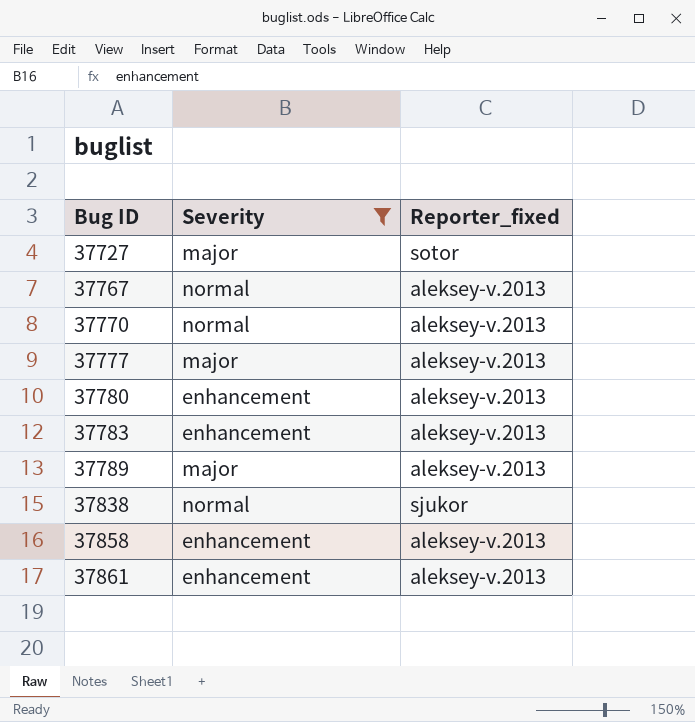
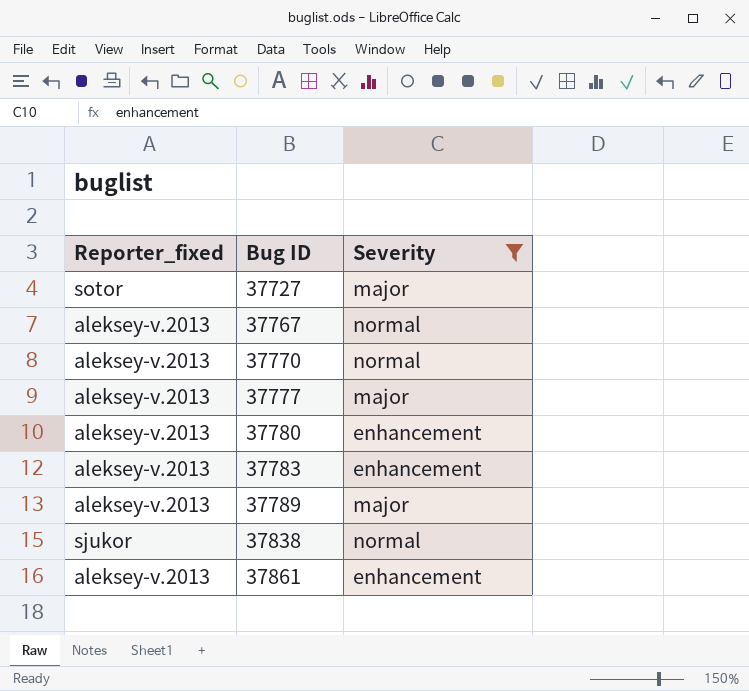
column Reporter_fixed | position: 3 -> 1
row 37858: enhancement | aleksey-v.2013 -> none

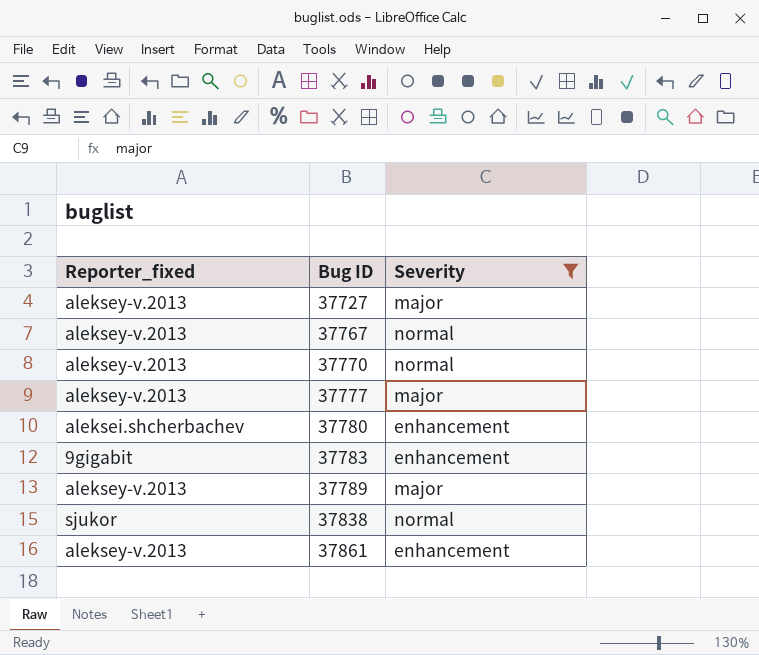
37727 | Reporter_fixed: sotor -> aleksey-v.2013
37780 | Reporter_fixed: aleksey-v.2013 -> aleksei.shcherbachev
37783 | Reporter_fixed: aleksey-v.2013 -> 9gigabit

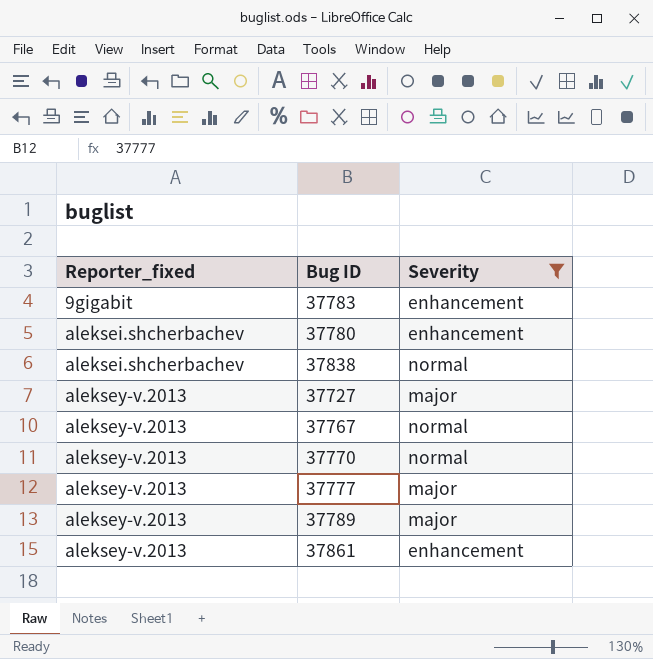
row order: Bug ID ascending -> Reporter_fixed ascending
37838 | Reporter_fixed: sjukor -> aleksei.shcherbachev

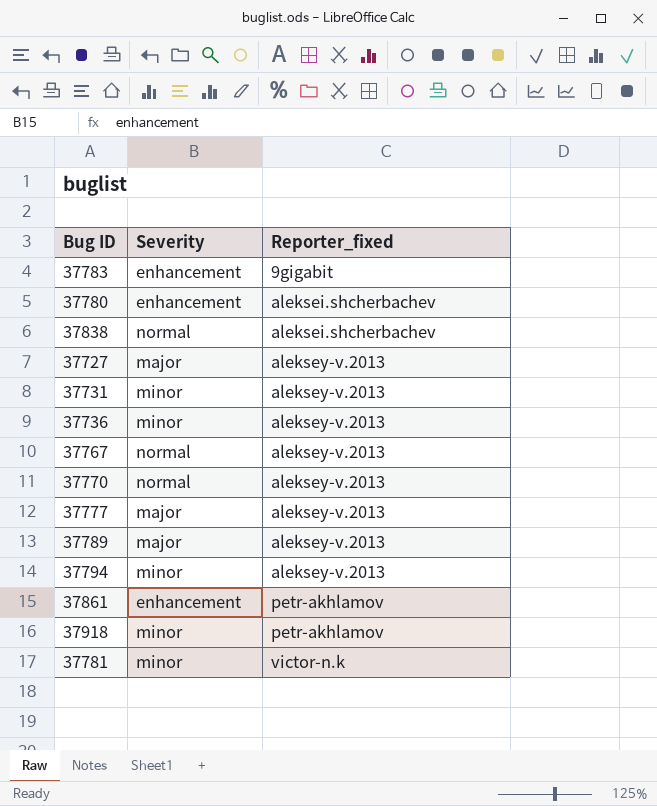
filter: Severity != minor -> none
column Reporter_fixed | position: 1 -> 3
37861 | Reporter_fixed: aleksey-v.2013 -> petr-akhlamov

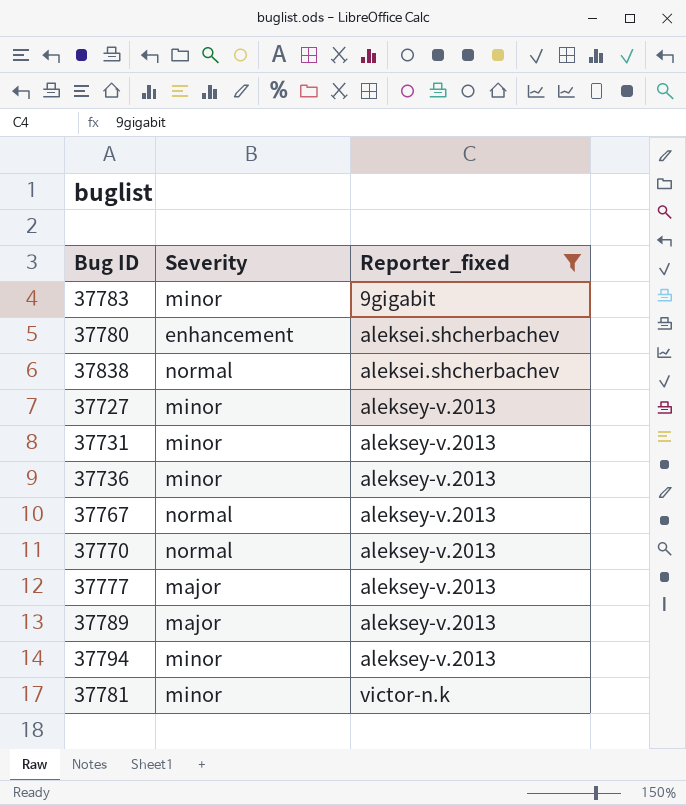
filter: none -> Reporter_fixed != petr-akhlamov
37783 | Severity: enhancement -> minor
37727 | Severity: major -> minor

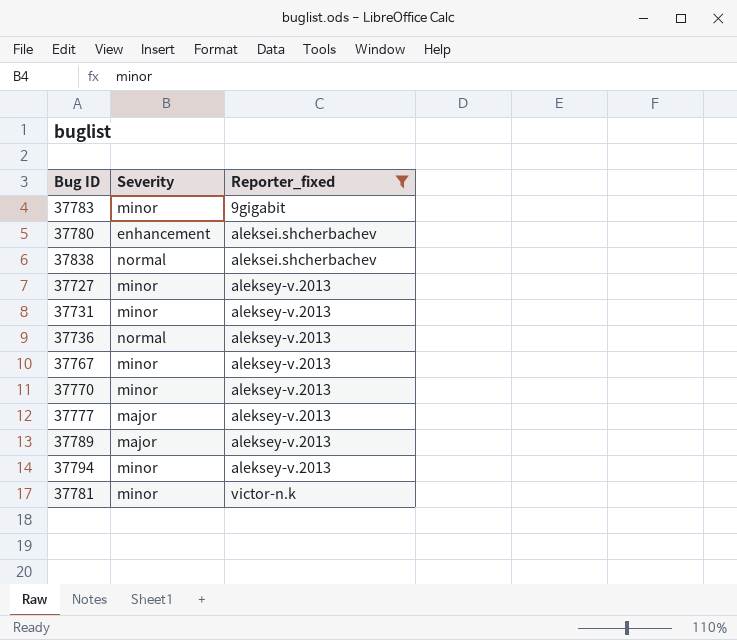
37736 | Severity: minor -> normal
37767 | Severity: normal -> minor
37770 | Severity: normal -> minor

